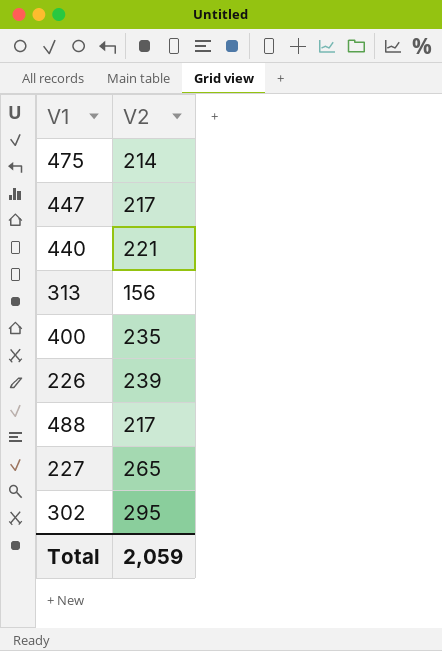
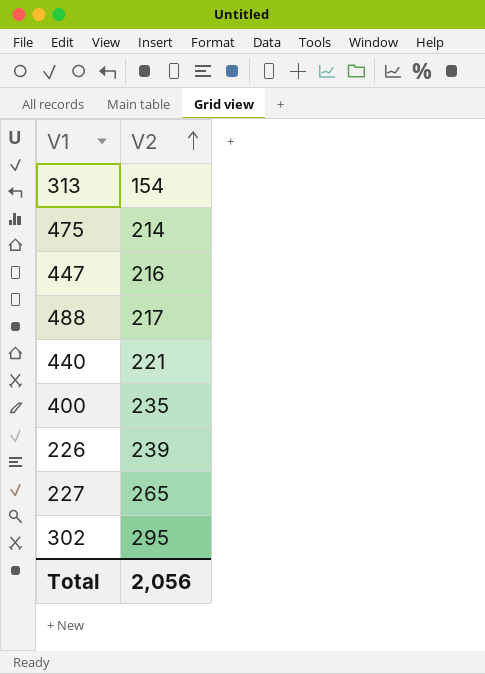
row order: none -> V2 ascending
313 | V2: 156 -> 154
447 | V2: 217 -> 216
Total | V2: 2,059 -> 2,056

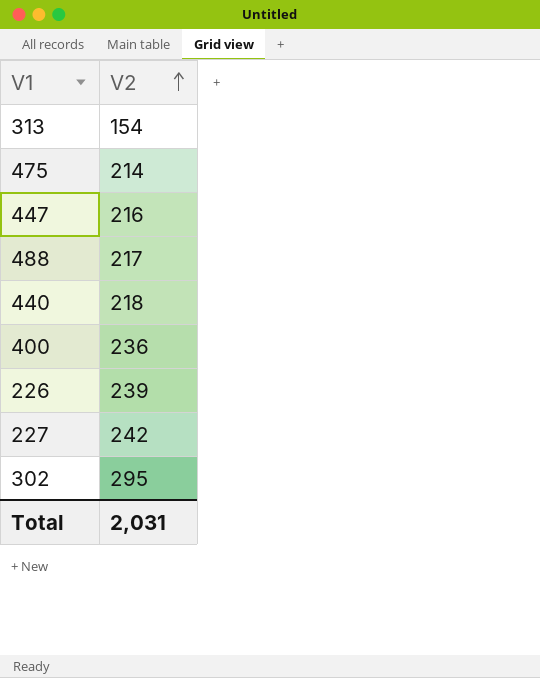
440 | V2: 221 -> 218
400 | V2: 235 -> 236
227 | V2: 265 -> 242
Total | V2: 2,056 -> 2,031

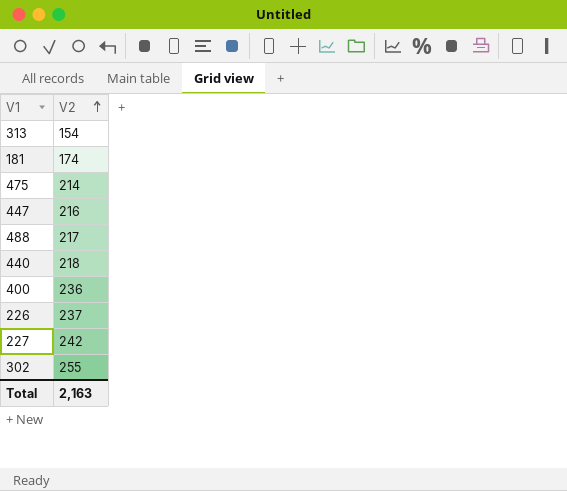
row 181: none -> 174
226 | V2: 239 -> 237
302 | V2: 295 -> 255
Total | V2: 2,031 -> 2,163

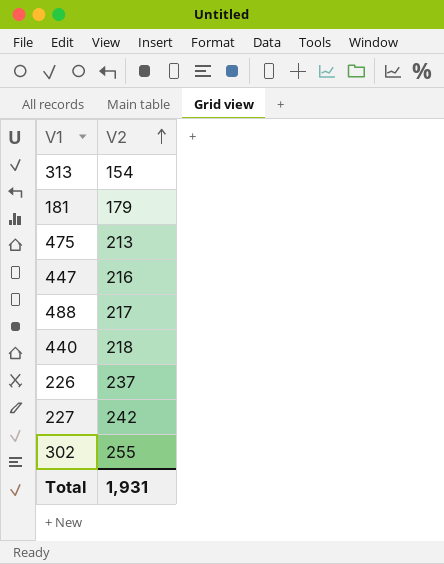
row 400: 236 -> none
181 | V2: 174 -> 179
475 | V2: 214 -> 213
Total | V2: 2,163 -> 1,931

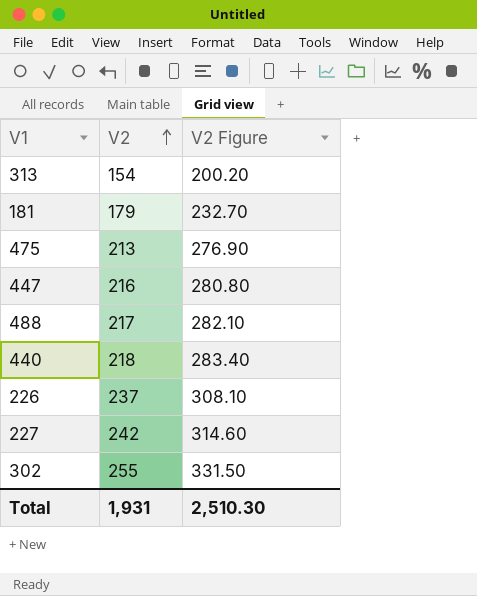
column V2 Figure | formula: none -> [V2] * 1.3

